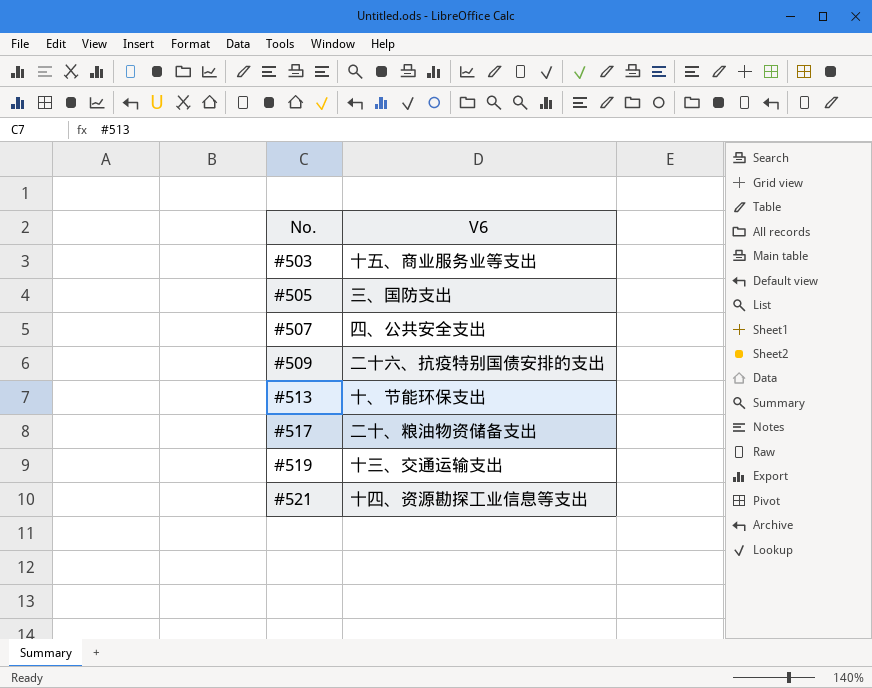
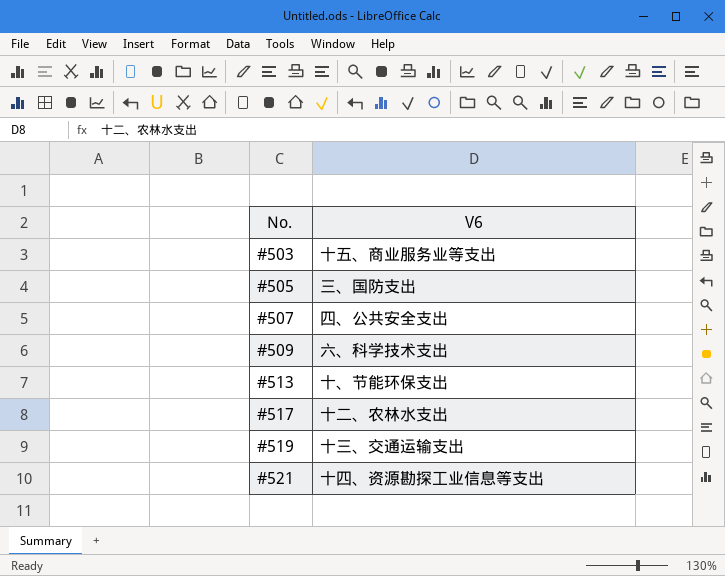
#509 | V6: 二十六、抗疫特别国债安排的支出 -> 六、科学技术支出
#517 | V6: 二十、粮油物资储备支出 -> 十二、农林水支出

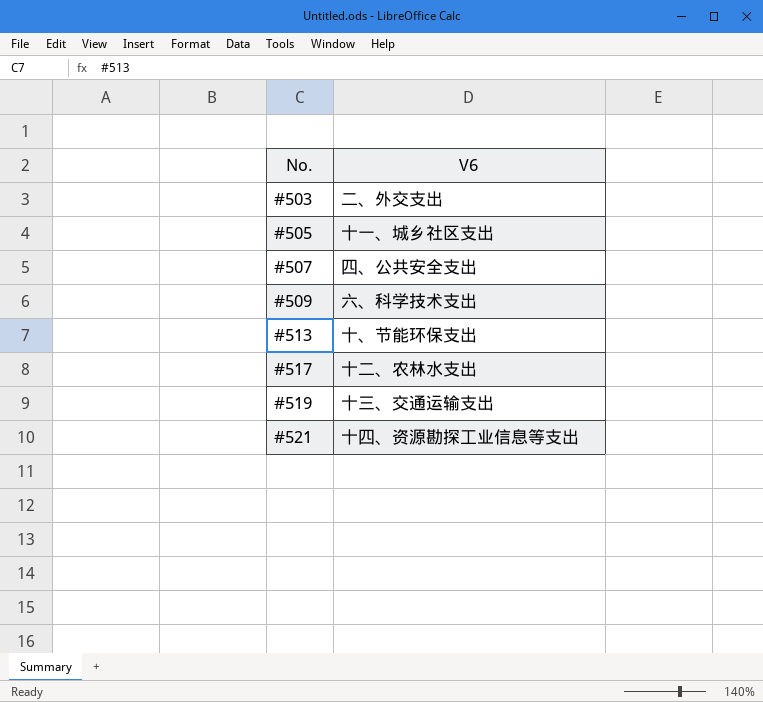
#503 | V6: 十五、商业服务业等支出 -> 二、外交支出
#505 | V6: 三、国防支出 -> 十一、城乡社区支出

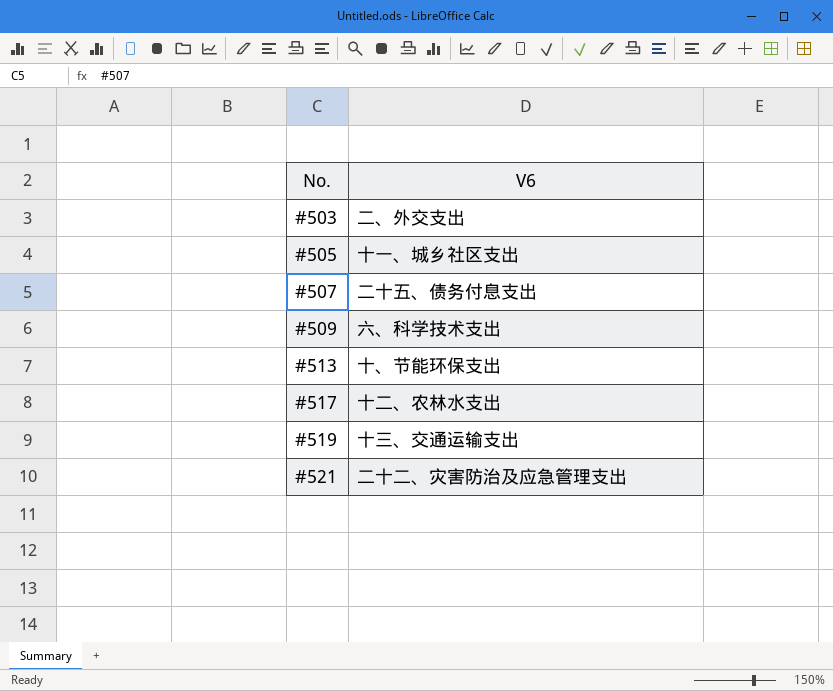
#507 | V6: 四、公共安全支出 -> 二十五、债务付息支出
#521 | V6: 十四、资源勘探工业信息等支出 -> 二十二、灾害防治及应急管理支出

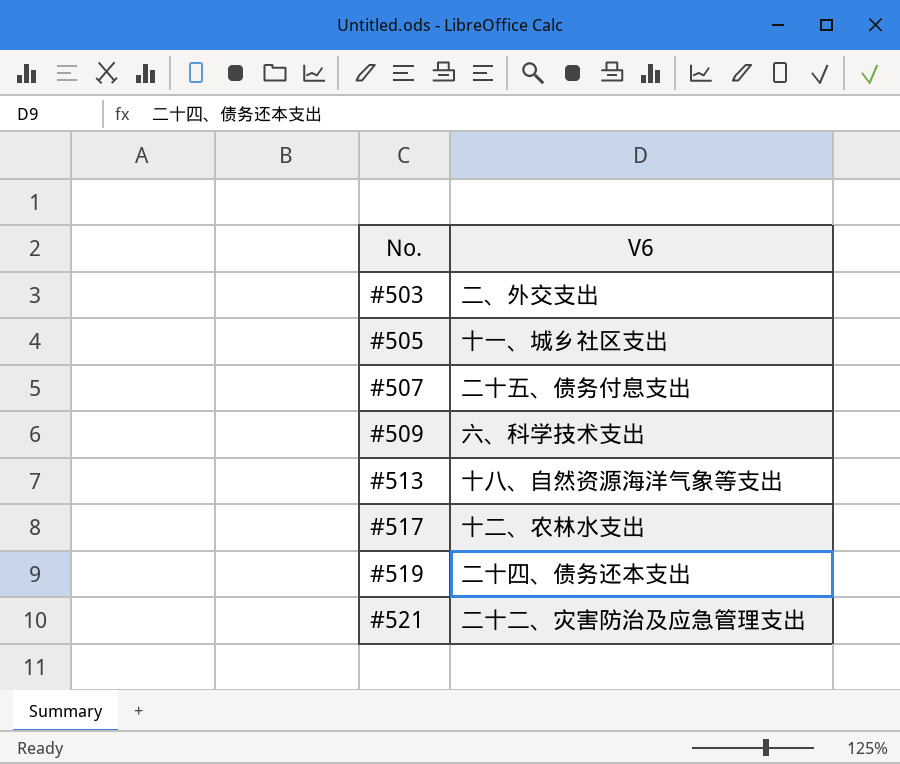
#513 | V6: 十、节能环保支出 -> 十八、自然资源海洋气象等支出
#519 | V6: 十三、交通运输支出 -> 二十四、债务还本支出

